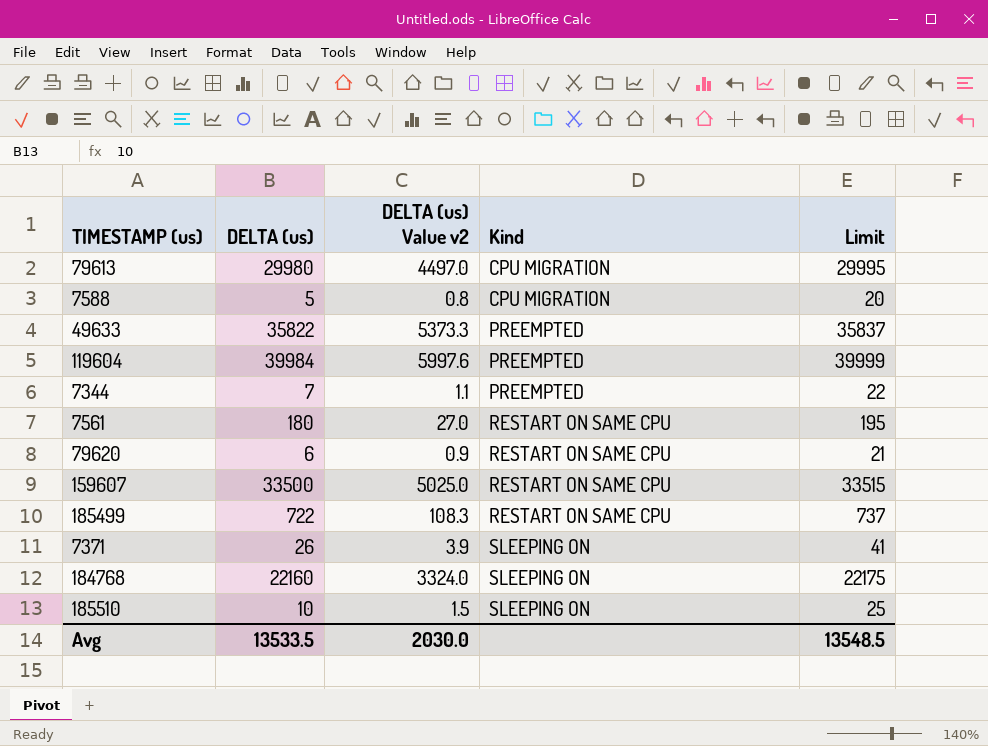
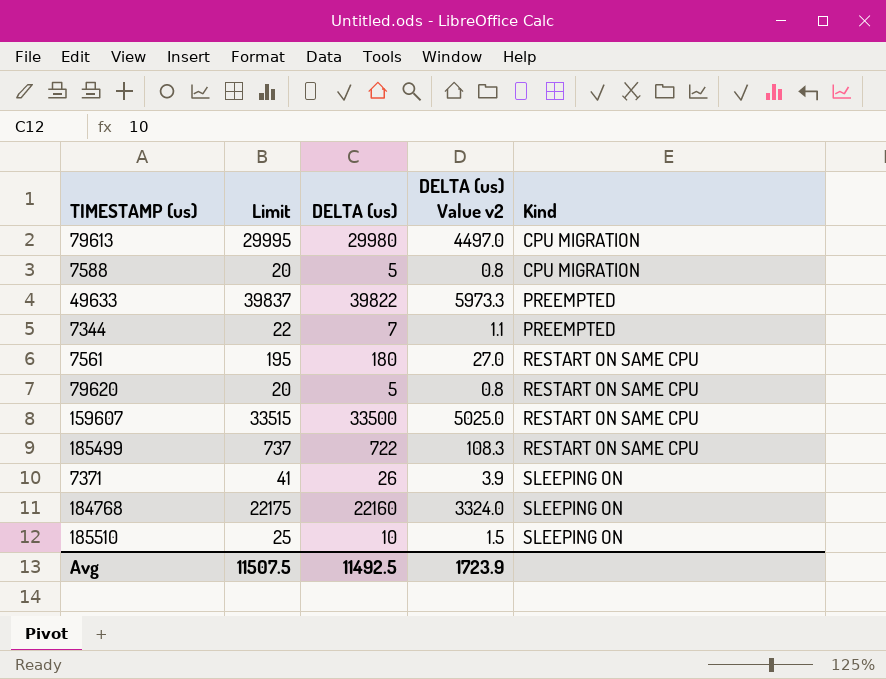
column Limit | position: 5 -> 2
row 119604: 39984 | 5997.6 | PREEMPTED | 39999 -> none
49633 | Limit: 35837 -> 39837
49633 | DELTA (us): 35822 -> 39822
49633 | DELTA (us) Value v2: 5373.3 -> 5973.3
79620 | Limit: 21 -> 20
79620 | DELTA (us): 6 -> 5
79620 | DELTA (us) Value v2: 0.9 -> 0.8
Avg | Limit: 13548.5 -> 11507.5
Avg | DELTA (us): 13533.5 -> 11492.5
Avg | DELTA (us) Value v2: 2030.0 -> 1723.9

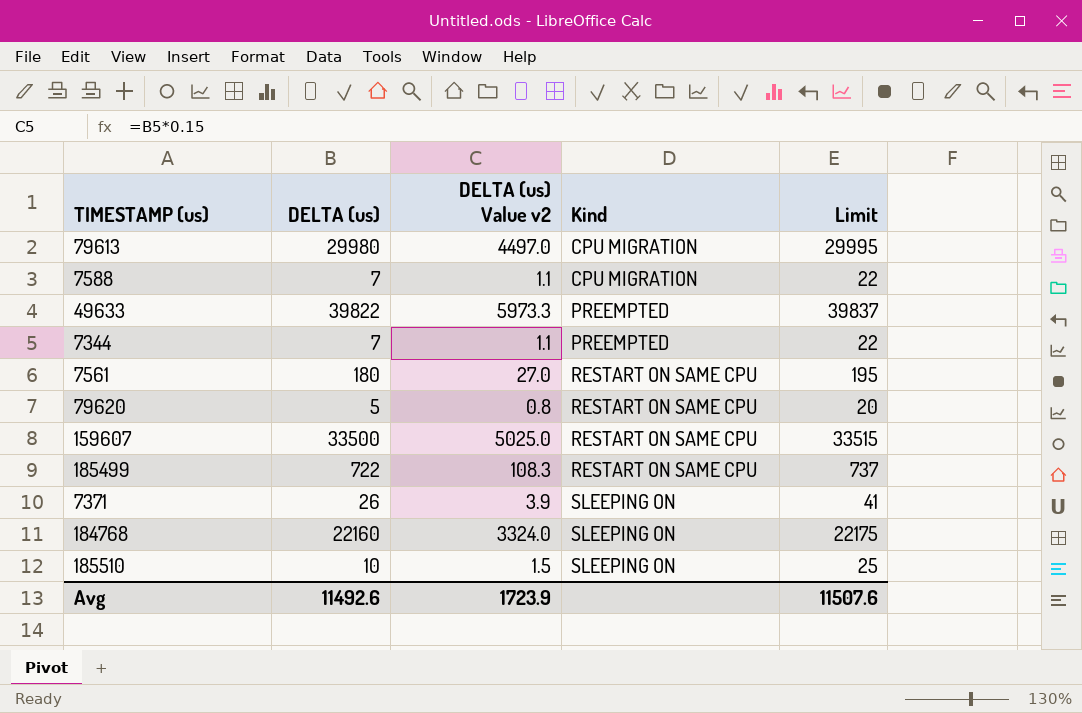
column Limit | position: 2 -> 5
7588 | DELTA (us): 5 -> 7
7588 | DELTA (us) Value v2: 0.8 -> 1.1
7588 | Limit: 20 -> 22
Avg | DELTA (us): 11492.5 -> 11492.6
Avg | Limit: 11507.5 -> 11507.6

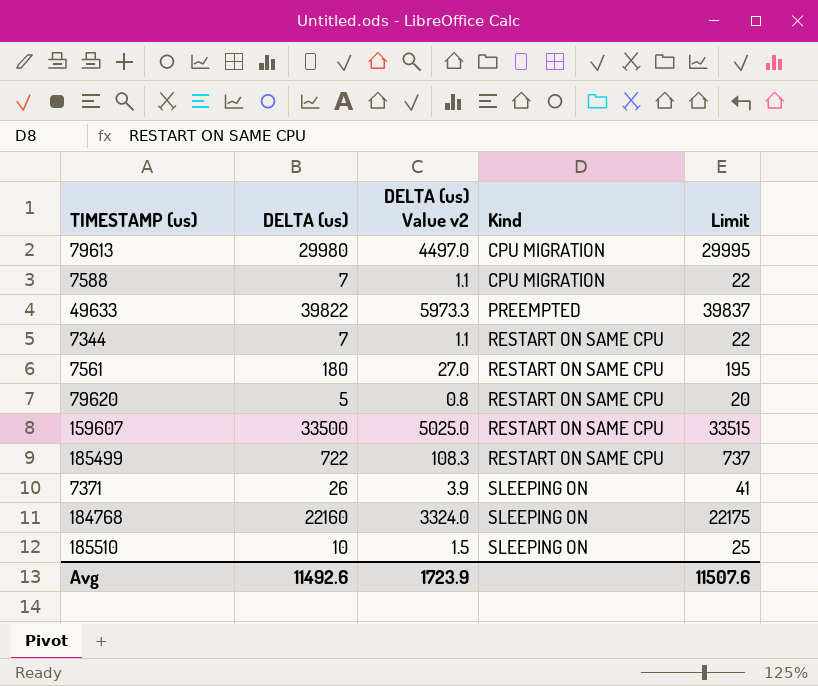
7344 | Kind: PREEMPTED -> RESTART ON SAME CPU

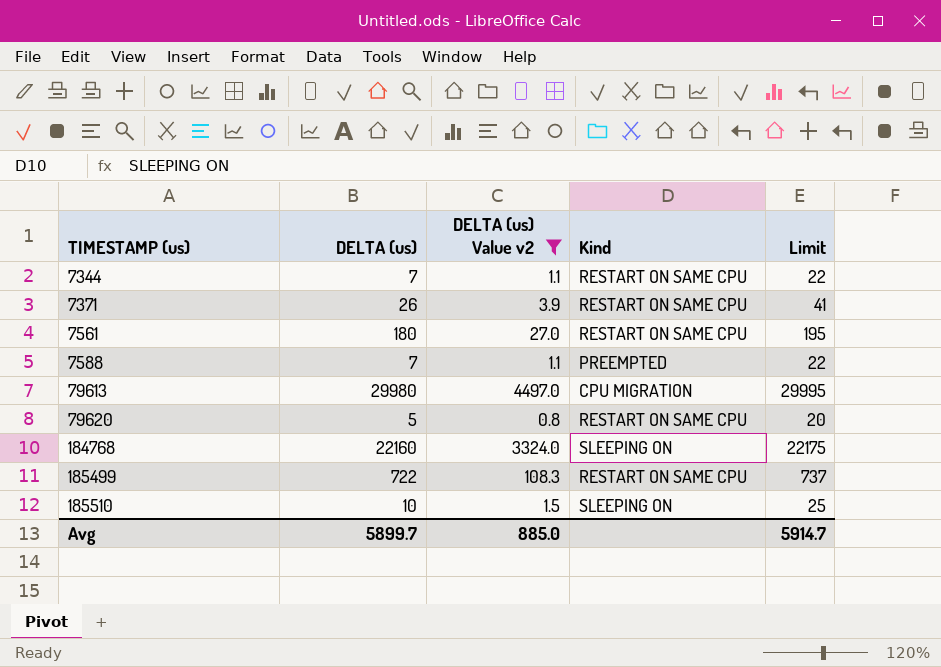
filter: none -> DELTA (us) Value v2 <= 4497.0
row order: Kind ascending -> TIMESTAMP (us) ascending
7371 | Kind: SLEEPING ON -> RESTART ON SAME CPU
7588 | Kind: CPU MIGRATION -> PREEMPTED
Avg | DELTA (us): 11492.6 -> 5899.7
Avg | DELTA (us) Value v2: 1723.9 -> 885.0
Avg | Limit: 11507.6 -> 5914.7

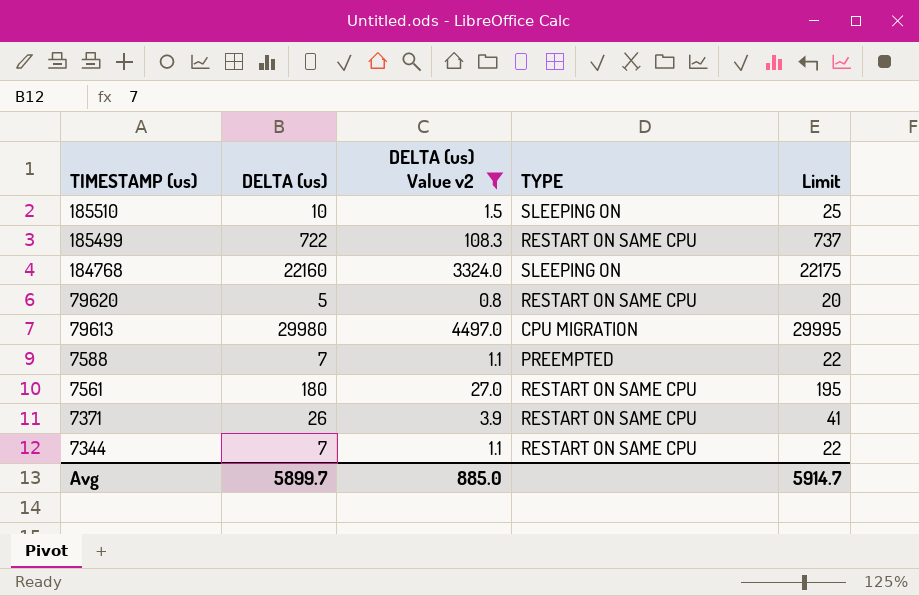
row order: TIMESTAMP (us) ascending -> TIMESTAMP (us) descending
column name: Kind -> TYPE

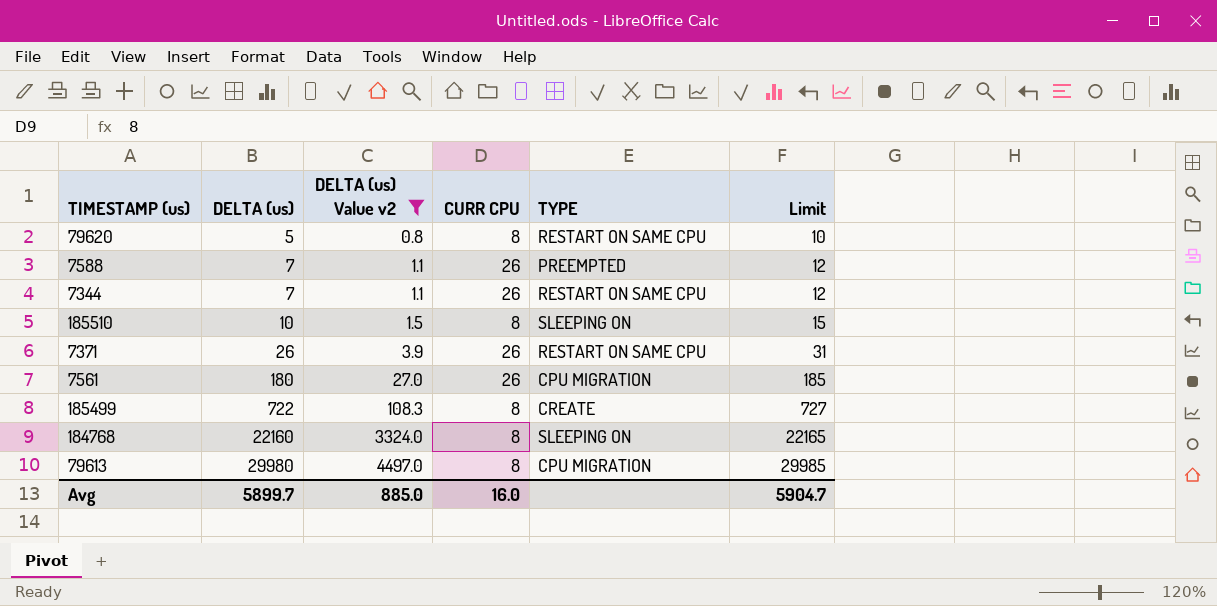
row order: TIMESTAMP (us) descending -> DELTA (us) ascending
column CURR CPU | position: none -> 4
column Limit | formula: [DELTA (us)] + 15 -> [DELTA (us)] + 5
7561 | TYPE: RESTART ON SAME CPU -> CPU MIGRATION
185499 | TYPE: RESTART ON SAME CPU -> CREATE
Avg | Limit: 5914.7 -> 5904.7

